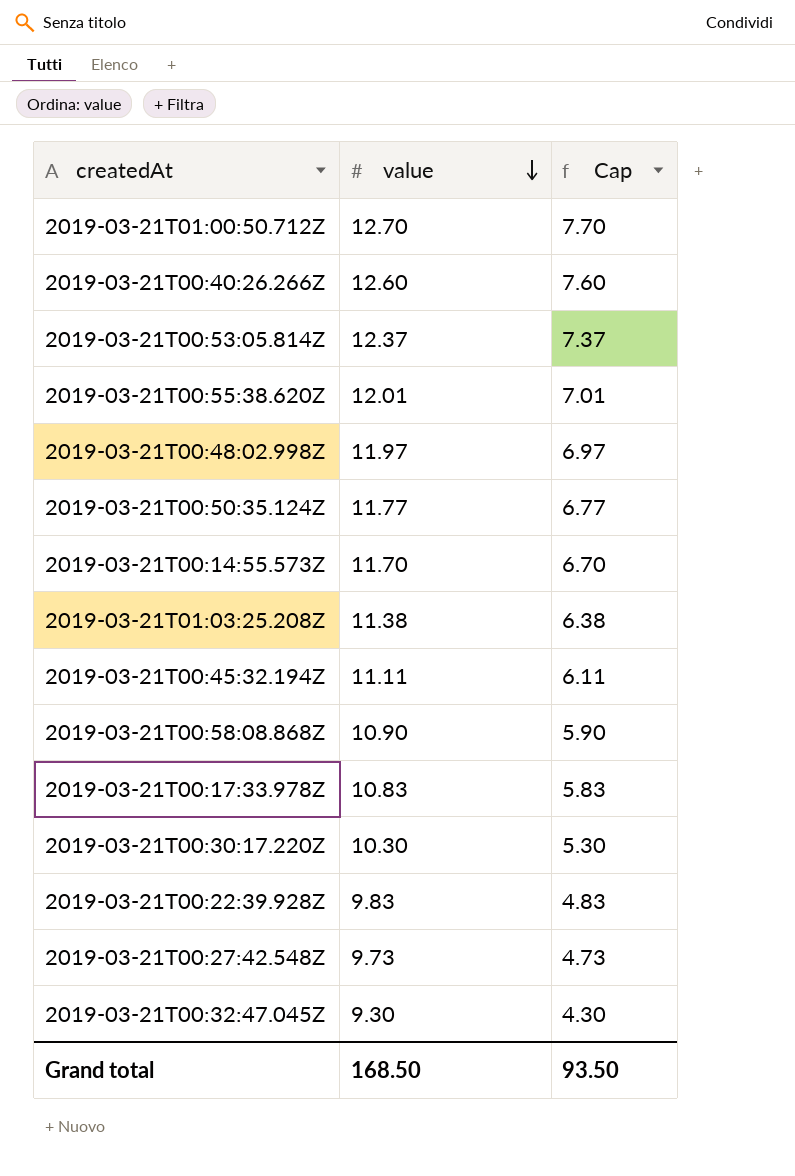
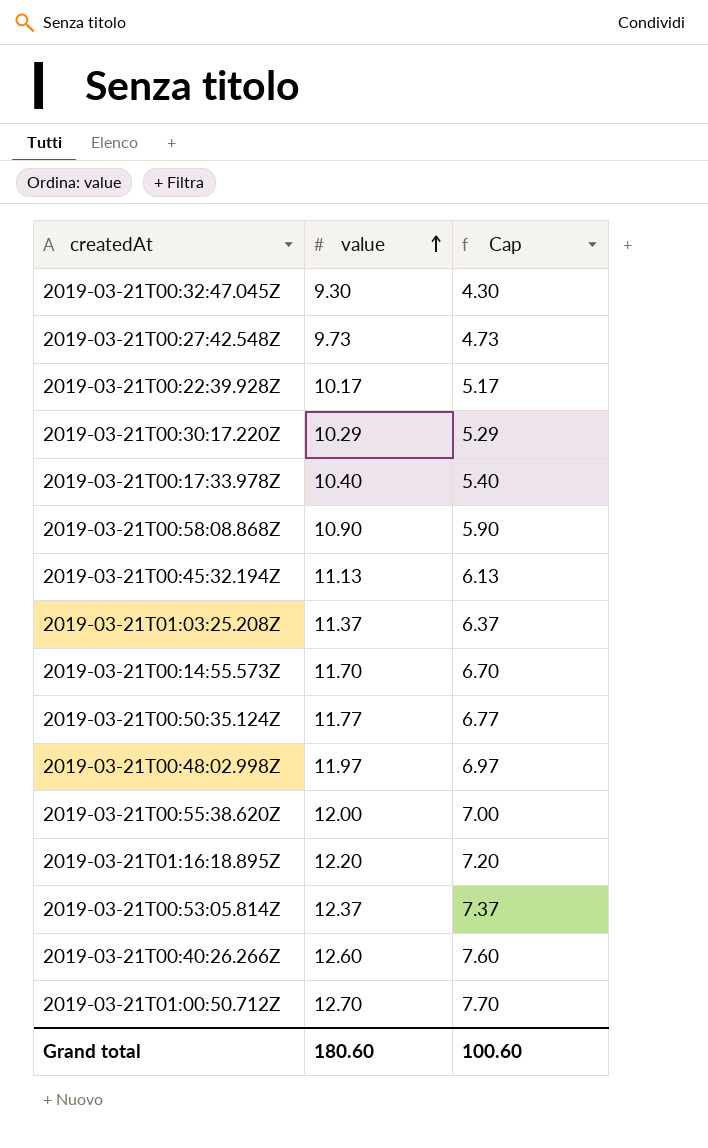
row order: value descending -> value ascending
2019-03-21T00:22:39.928Z | value: 9.83 -> 10.17
2019-03-21T00:22:39.928Z | Cap: 4.83 -> 5.17
2019-03-21T00:30:17.220Z | value: 10.30 -> 10.29
2019-03-21T00:30:17.220Z | Cap: 5.30 -> 5.29
2019-03-21T00:17:33.978Z | value: 10.83 -> 10.40
2019-03-21T00:17:33.978Z | Cap: 5.83 -> 5.40
2019-03-21T00:45:32.194Z | value: 11.11 -> 11.13
2019-03-21T00:45:32.194Z | Cap: 6.11 -> 6.13
2019-03-21T01:03:25.208Z | value: 11.38 -> 11.37
2019-03-21T01:03:25.208Z | Cap: 6.38 -> 6.37
2019-03-21T00:55:38.620Z | value: 12.01 -> 12.00
2019-03-21T00:55:38.620Z | Cap: 7.01 -> 7.00
row 2019-03-21T01:16:18.895Z: none -> 12.20 | 7.20
Grand total | value: 168.50 -> 180.60
Grand total | Cap: 93.50 -> 100.60

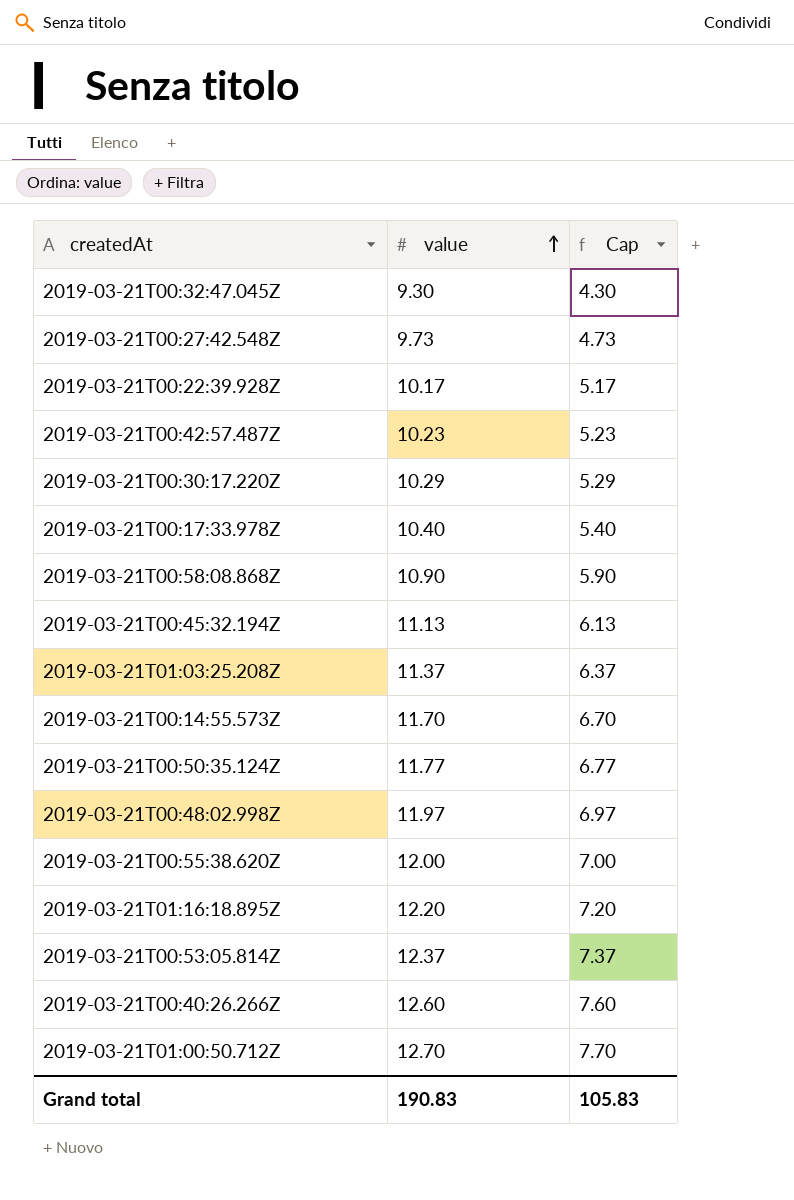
row 2019-03-21T00:42:57.487Z: none -> 10.23 | 5.23
Grand total | value: 180.60 -> 190.83
Grand total | Cap: 100.60 -> 105.83

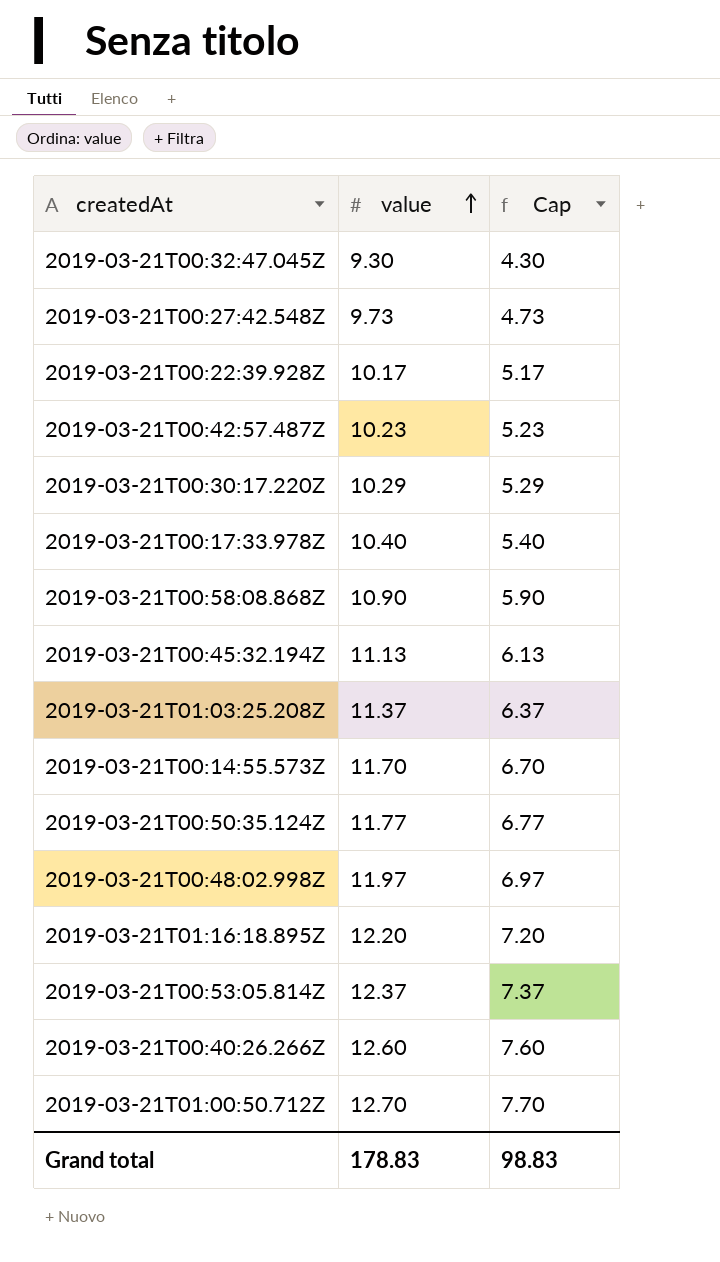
row 2019-03-21T00:55:38.620Z: 12.00 | 7.00 -> none
Grand total | value: 190.83 -> 178.83
Grand total | Cap: 105.83 -> 98.83

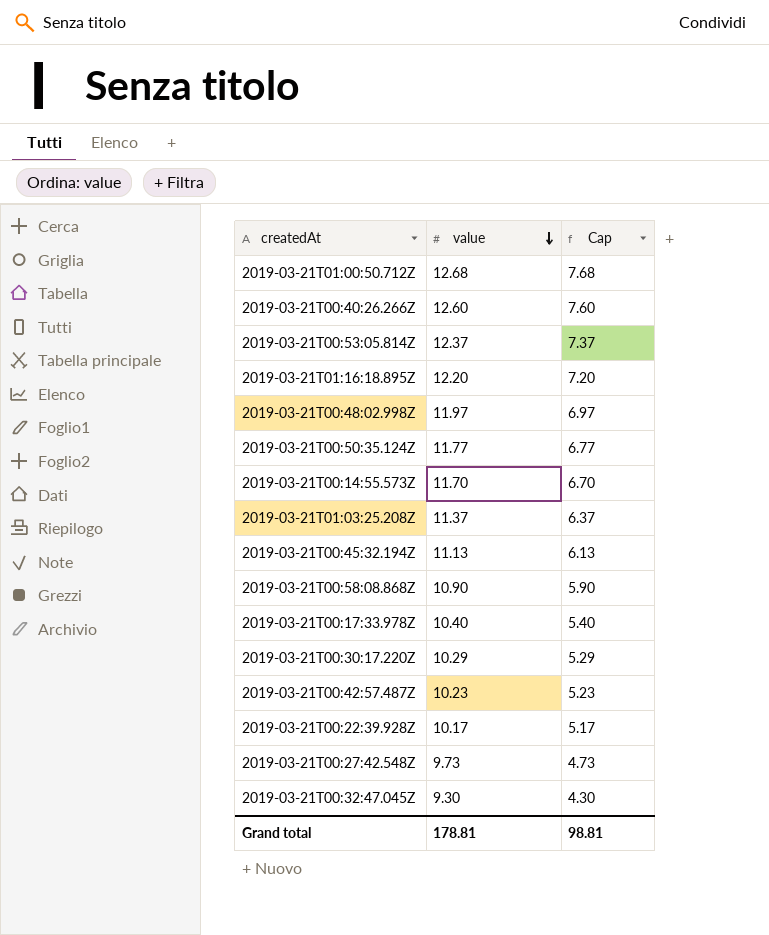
row order: value ascending -> value descending
2019-03-21T01:00:50.712Z | value: 12.70 -> 12.68
2019-03-21T01:00:50.712Z | Cap: 7.70 -> 7.68
Grand total | value: 178.83 -> 178.81
Grand total | Cap: 98.83 -> 98.81

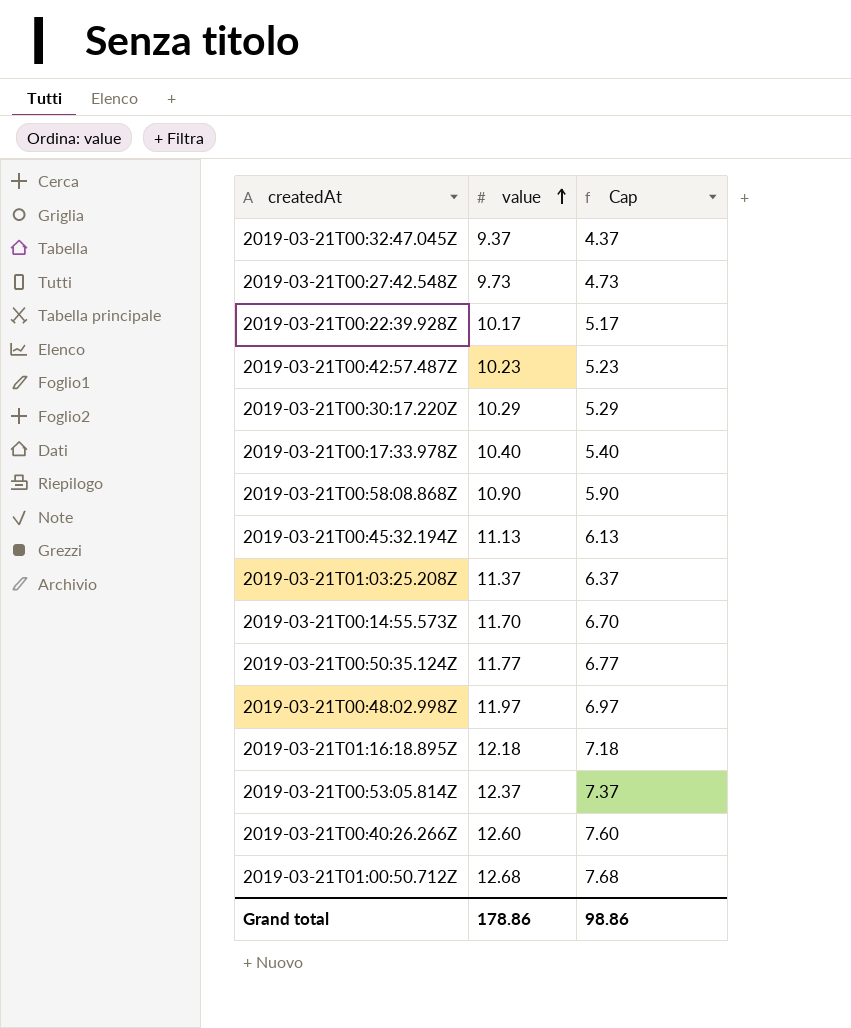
row order: value descending -> value ascending
2019-03-21T00:32:47.045Z | value: 9.30 -> 9.37
2019-03-21T00:32:47.045Z | Cap: 4.30 -> 4.37
2019-03-21T01:16:18.895Z | value: 12.20 -> 12.18
2019-03-21T01:16:18.895Z | Cap: 7.20 -> 7.18
Grand total | value: 178.81 -> 178.86
Grand total | Cap: 98.81 -> 98.86

